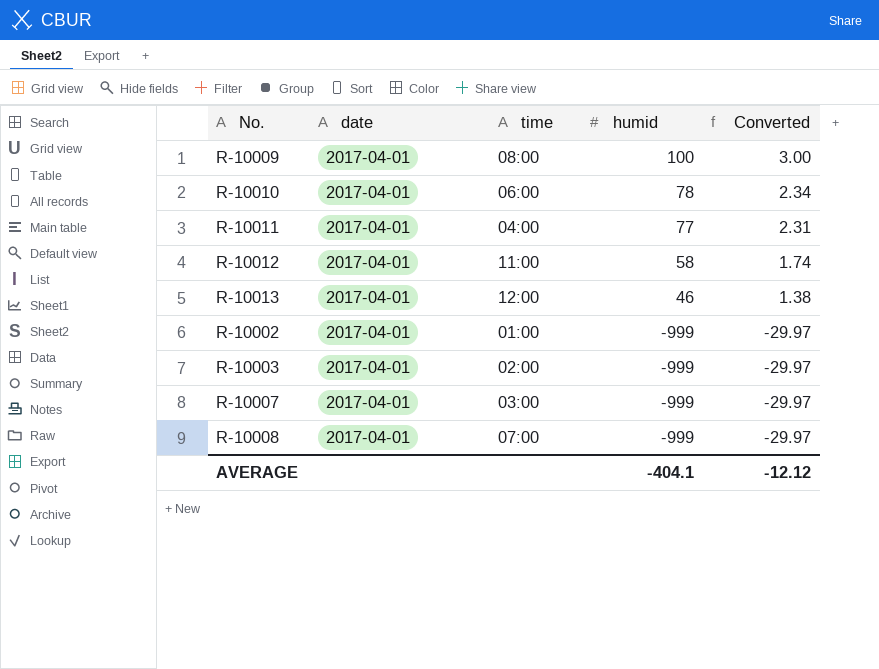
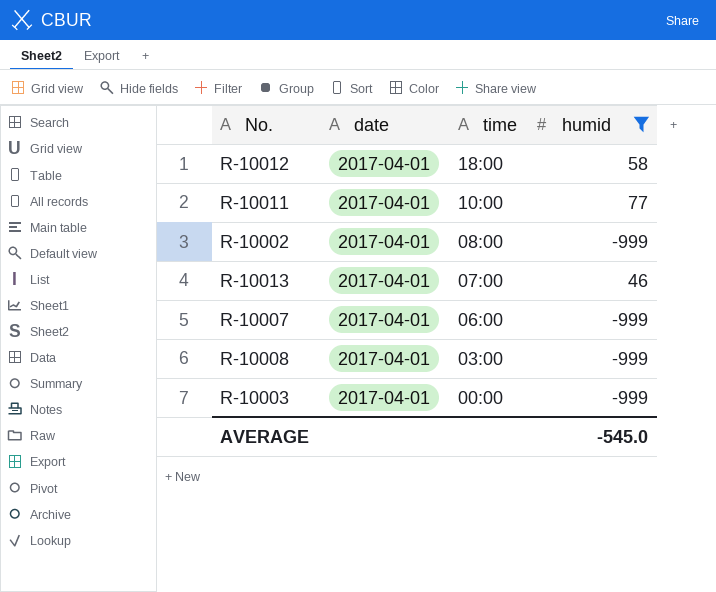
filter: none -> humid <= 77
row order: humid descending -> time descending
column Converted | formula: [humid] * 0.03 -> none
R-10012 | time: 11:00 -> 18:00
R-10011 | time: 04:00 -> 10:00
R-10002 | time: 01:00 -> 08:00
R-10013 | time: 12:00 -> 07:00
R-10007 | time: 03:00 -> 06:00
R-10008 | time: 07:00 -> 03:00
R-10003 | time: 02:00 -> 00:00
AVERAGE | humid: -404.1 -> -545.0

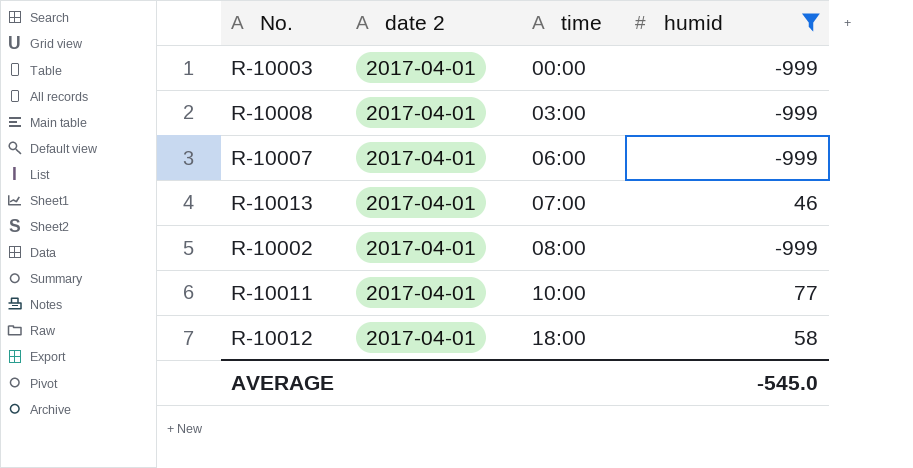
row order: time descending -> time ascending
column name: date -> date 2

